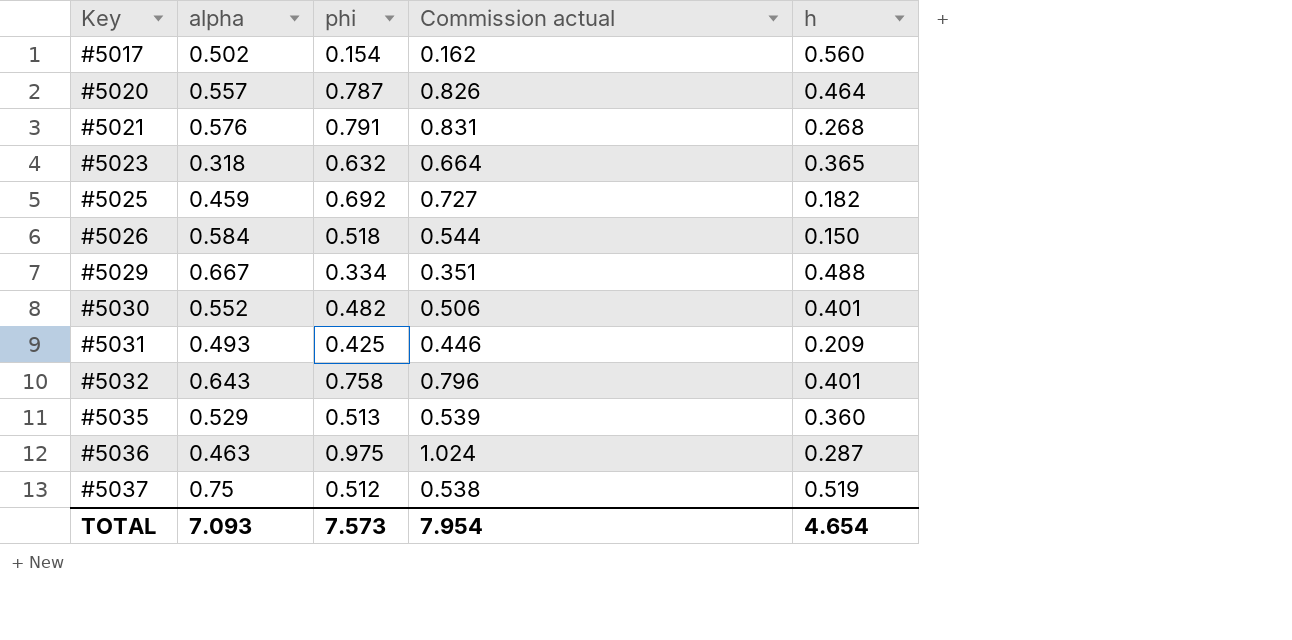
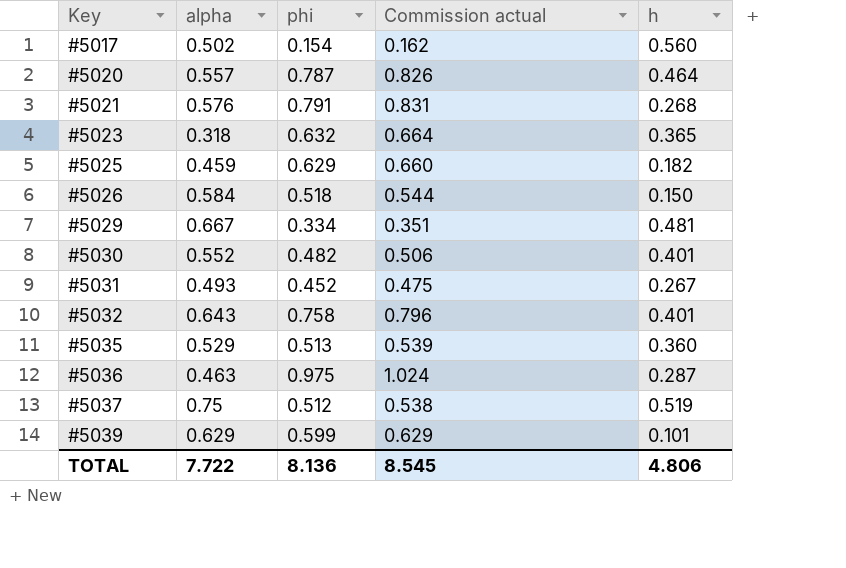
#5025 | phi: 0.692 -> 0.629
#5025 | Commission actual: 0.727 -> 0.660
#5029 | h: 0.488 -> 0.481
#5031 | phi: 0.425 -> 0.452
#5031 | Commission actual: 0.446 -> 0.475
#5031 | h: 0.209 -> 0.267
row #5039: none -> 0.629 | 0.599 | 0.629 | 0.101
TOTAL | alpha: 7.093 -> 7.722
TOTAL | phi: 7.573 -> 8.136
TOTAL | Commission actual: 7.954 -> 8.545
TOTAL | h: 4.654 -> 4.806

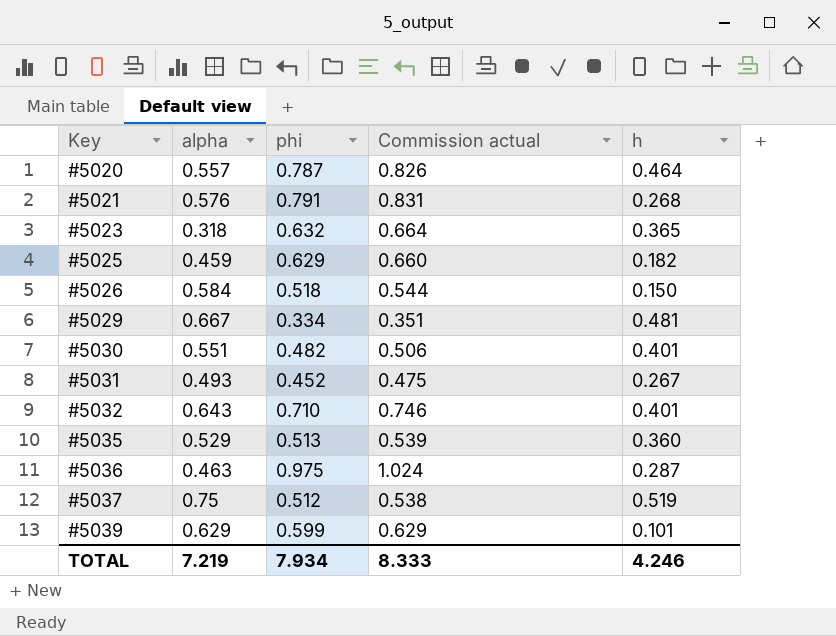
row #5017: 0.502 | 0.154 | 0.162 | 0.560 -> none
#5030 | alpha: 0.552 -> 0.551
#5032 | phi: 0.758 -> 0.710
#5032 | Commission actual: 0.796 -> 0.746
TOTAL | alpha: 7.722 -> 7.219
TOTAL | phi: 8.136 -> 7.934
TOTAL | Commission actual: 8.545 -> 8.333
TOTAL | h: 4.806 -> 4.246

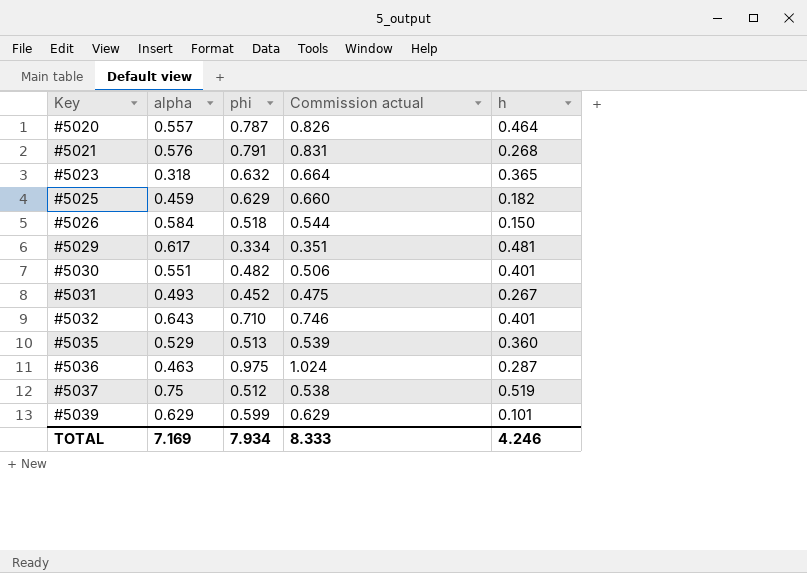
#5029 | alpha: 0.667 -> 0.617
TOTAL | alpha: 7.219 -> 7.169

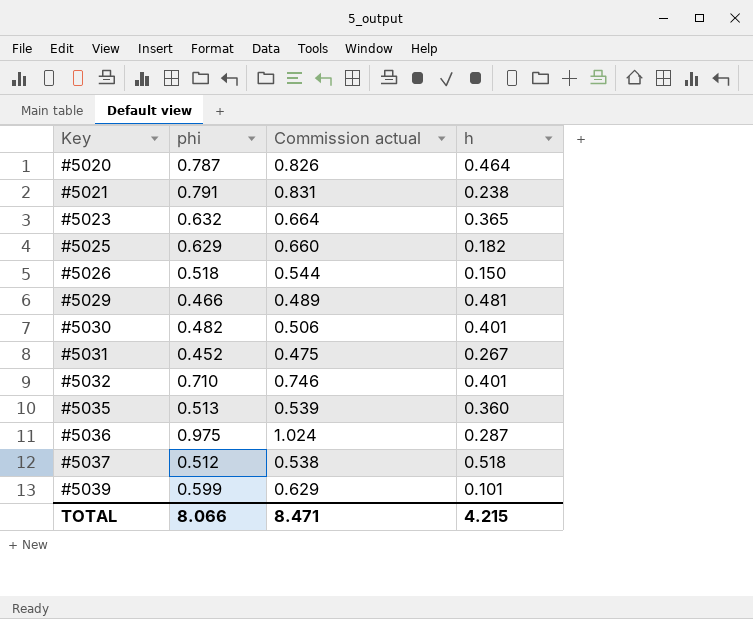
column alpha | position: 2 -> none
#5021 | h: 0.268 -> 0.238
#5029 | phi: 0.334 -> 0.466
#5029 | Commission actual: 0.351 -> 0.489
#5037 | h: 0.519 -> 0.518
TOTAL | phi: 7.934 -> 8.066
TOTAL | Commission actual: 8.333 -> 8.471
TOTAL | h: 4.246 -> 4.215

